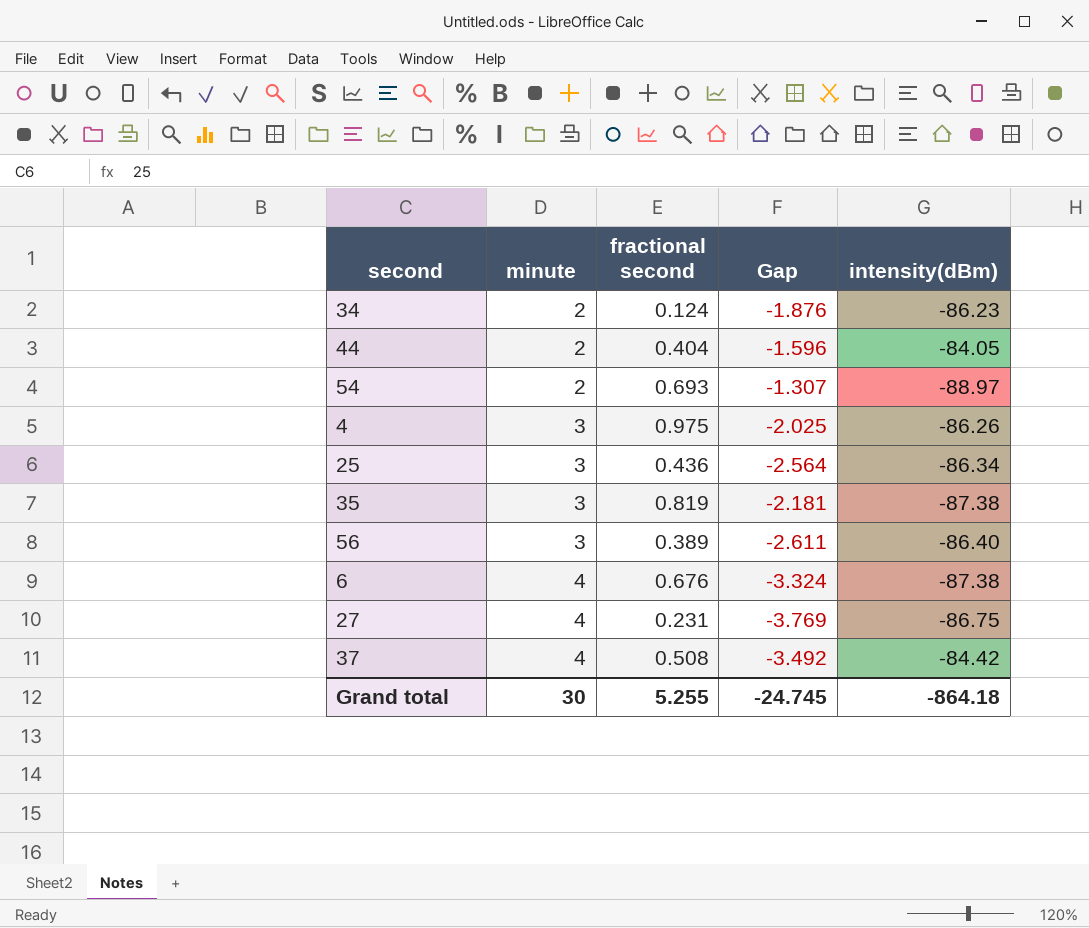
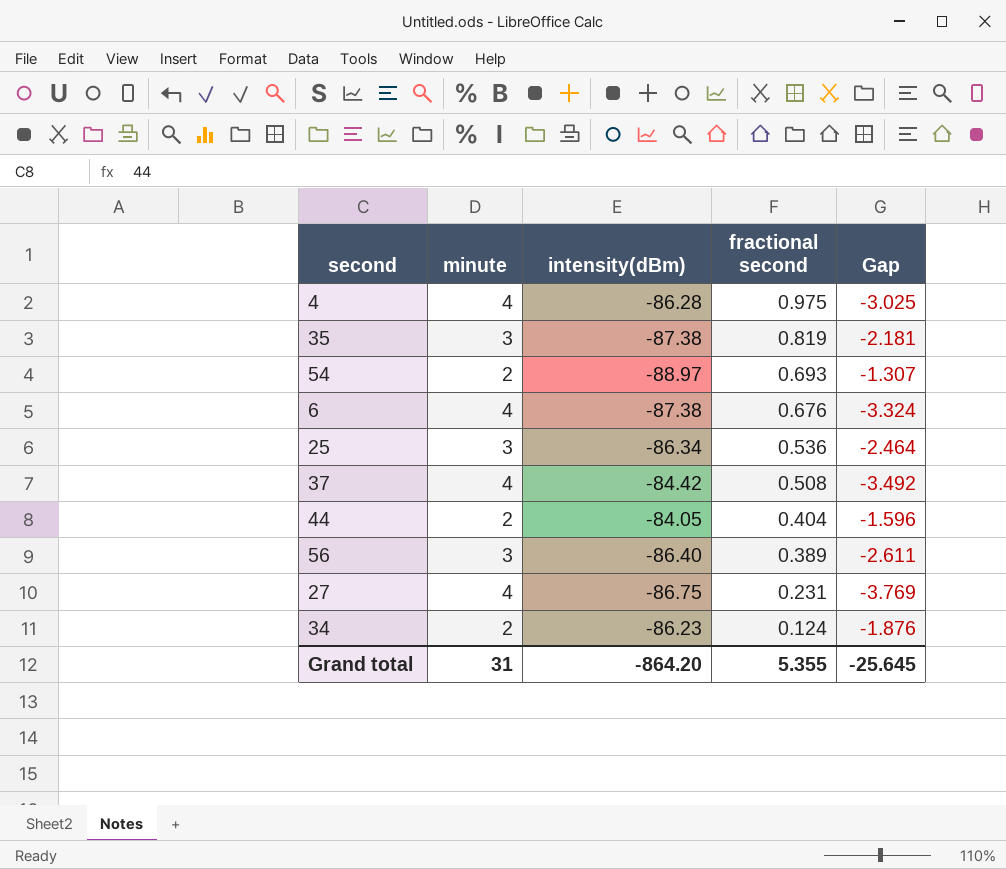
row order: minute ascending -> fractional second descending
column intensity(dBm) | position: 5 -> 3
4 | minute: 3 -> 4
4 | intensity(dBm): -86.26 -> -86.28
4 | Gap: -2.025 -> -3.025
25 | fractional second: 0.436 -> 0.536
25 | Gap: -2.564 -> -2.464
Grand total | minute: 30 -> 31
Grand total | intensity(dBm): -864.18 -> -864.20
Grand total | fractional second: 5.255 -> 5.355
Grand total | Gap: -24.745 -> -25.645

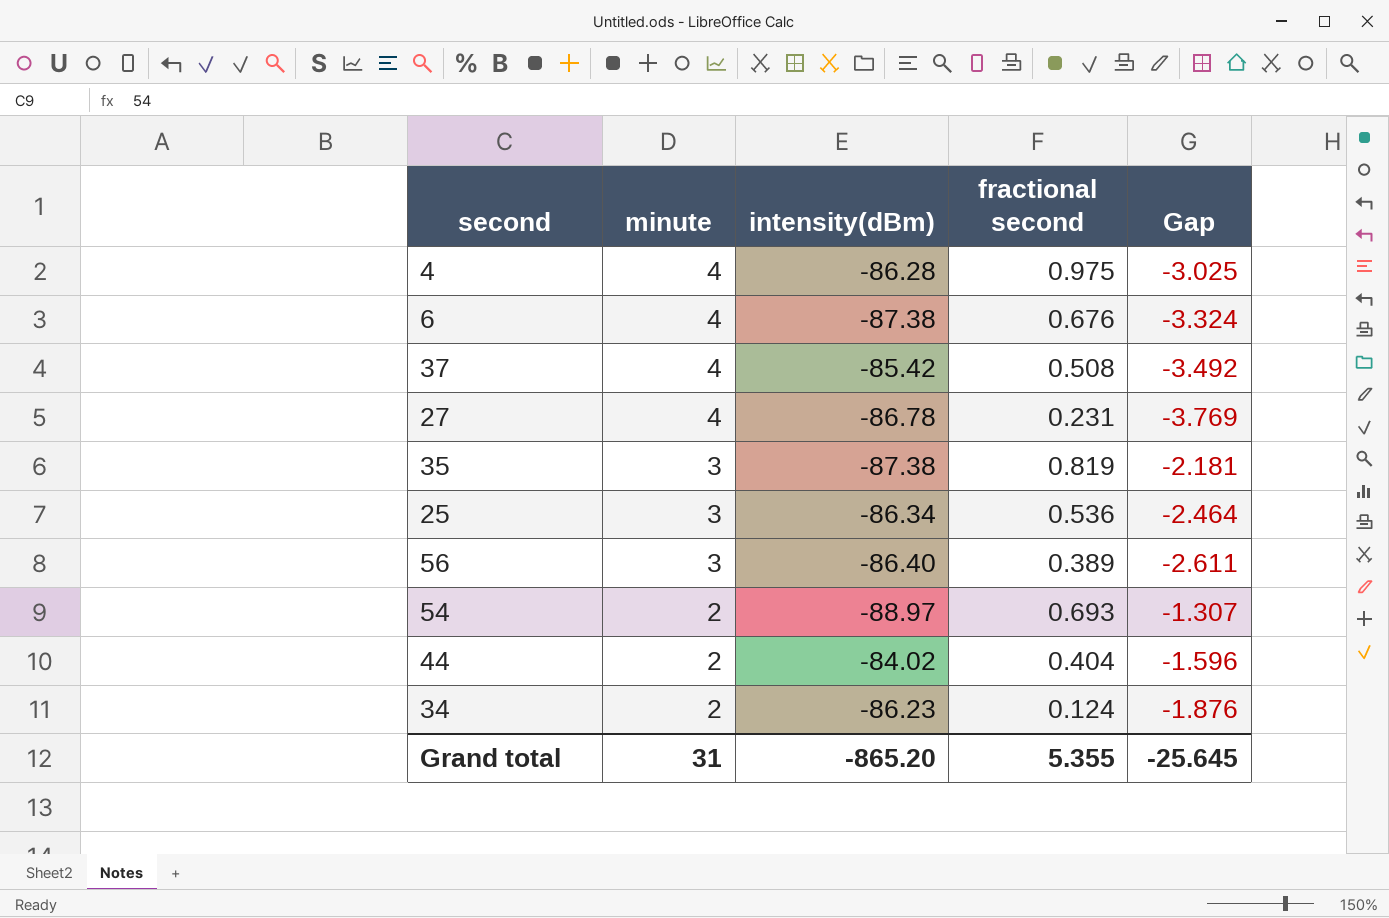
row order: fractional second descending -> minute descending
37 | intensity(dBm): -84.42 -> -85.42
27 | intensity(dBm): -86.75 -> -86.78
44 | intensity(dBm): -84.05 -> -84.02
Grand total | intensity(dBm): -864.20 -> -865.20

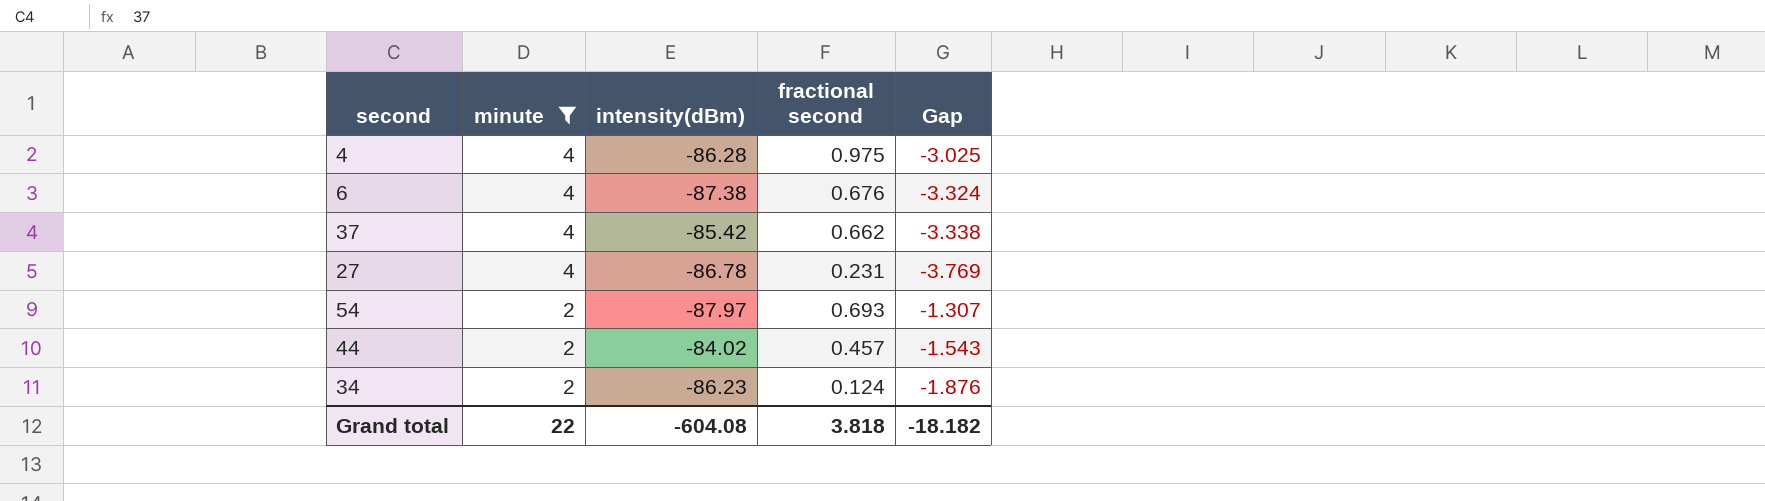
filter: none -> minute != 3
37 | fractional second: 0.508 -> 0.662
37 | Gap: -3.492 -> -3.338
54 | intensity(dBm): -88.97 -> -87.97
44 | fractional second: 0.404 -> 0.457
44 | Gap: -1.596 -> -1.543
Grand total | minute: 31 -> 22
Grand total | intensity(dBm): -865.20 -> -604.08
Grand total | fractional second: 5.355 -> 3.818
Grand total | Gap: -25.645 -> -18.182

